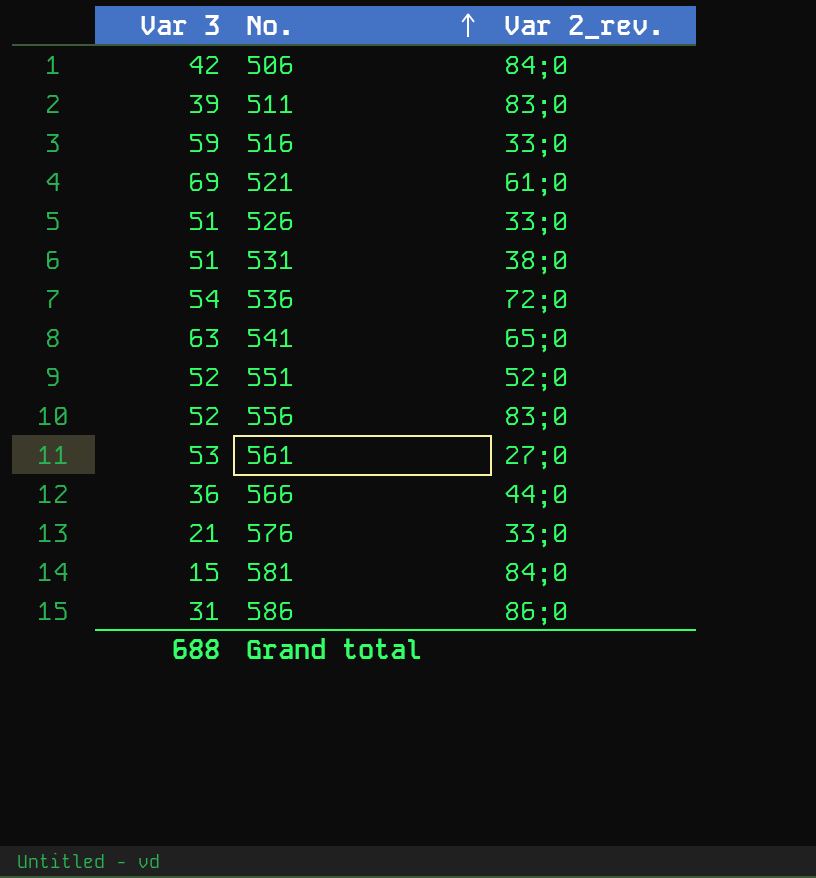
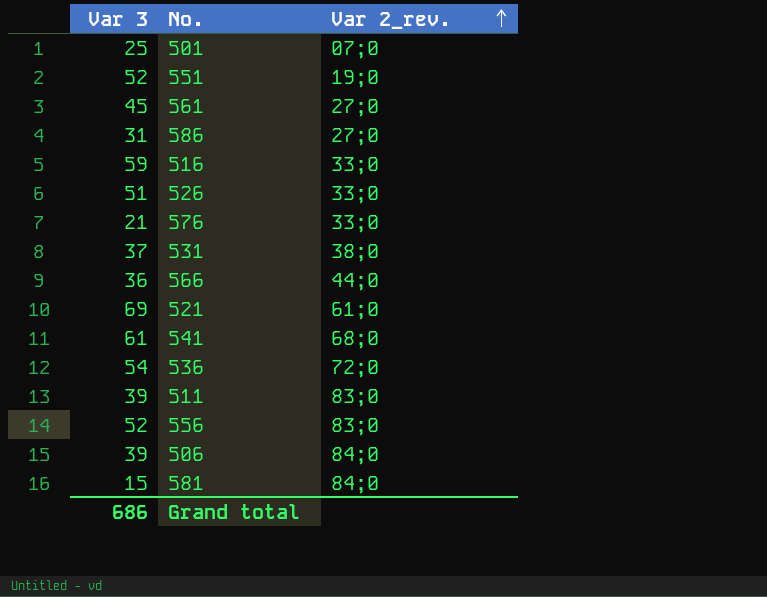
row order: No. ascending -> Var 2_rev. ascending
row 501: none -> 25 | 07;0
551 | Var 2_rev.: 52;0 -> 19;0
561 | Var 3: 53 -> 45
586 | Var 2_rev.: 86;0 -> 27;0
531 | Var 3: 51 -> 37
541 | Var 3: 63 -> 61
541 | Var 2_rev.: 65;0 -> 68;0
506 | Var 3: 42 -> 39
Grand total | Var 3: 688 -> 686

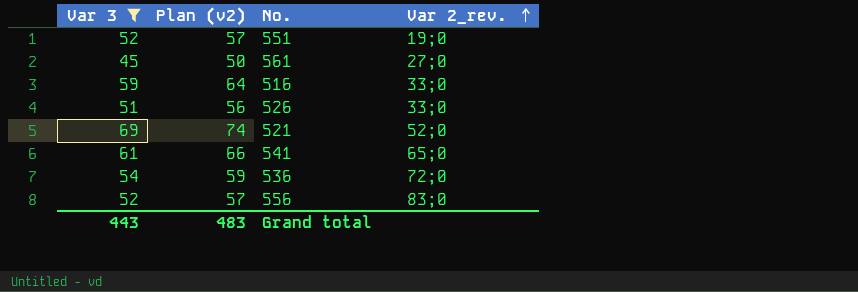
filter: none -> Var 3 >= 45
column Plan (v2) | formula: none -> [Var 3] + 5
521 | Var 2_rev.: 61;0 -> 52;0
541 | Var 2_rev.: 68;0 -> 65;0
Grand total | Var 3: 686 -> 443

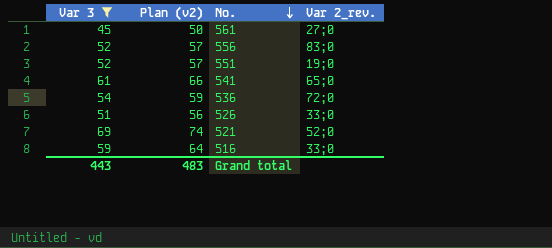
row order: Var 2_rev. ascending -> No. descending

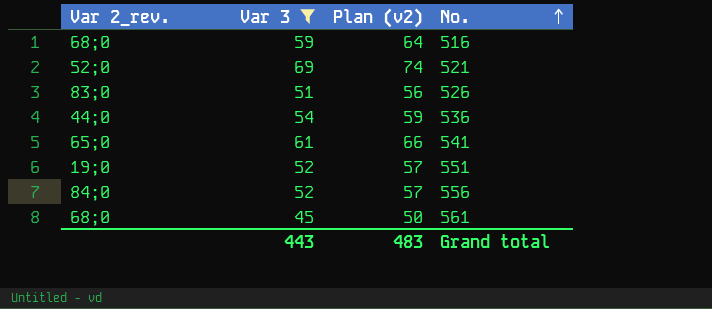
row order: No. descending -> No. ascending
column Var 2_rev. | position: 4 -> 1
516 | Var 2_rev.: 33;0 -> 68;0
526 | Var 2_rev.: 33;0 -> 83;0
536 | Var 2_rev.: 72;0 -> 44;0
556 | Var 2_rev.: 83;0 -> 84;0
561 | Var 2_rev.: 27;0 -> 68;0

